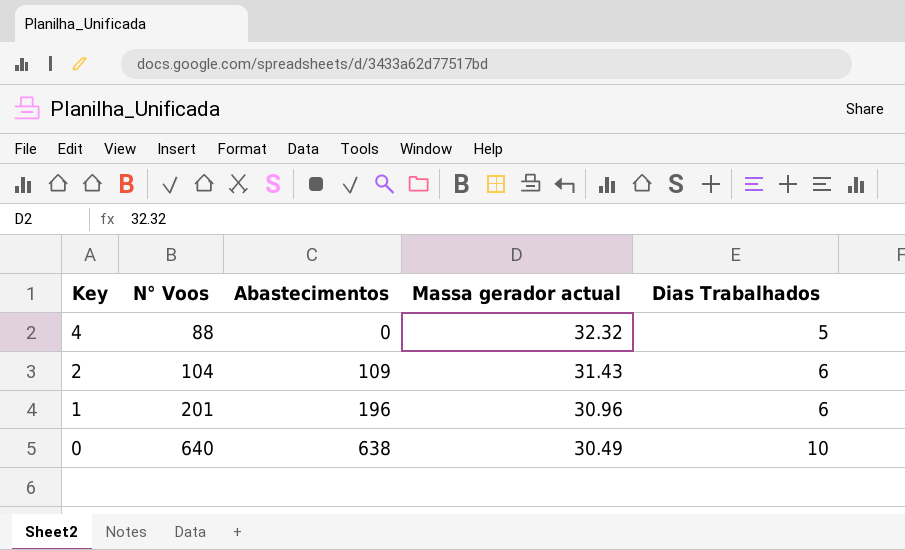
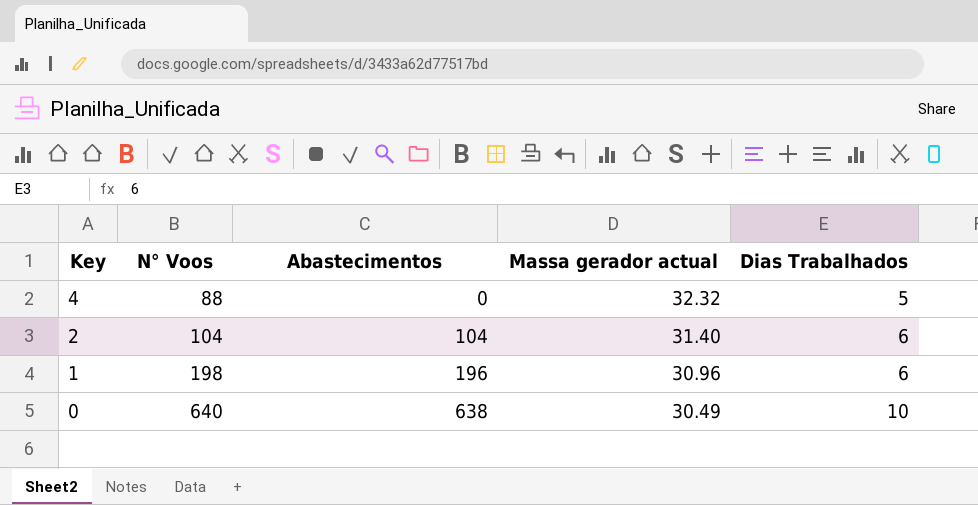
2 | Abastecimentos: 109 -> 104
2 | Massa gerador actual: 31.43 -> 31.40
1 | N° Voos: 201 -> 198

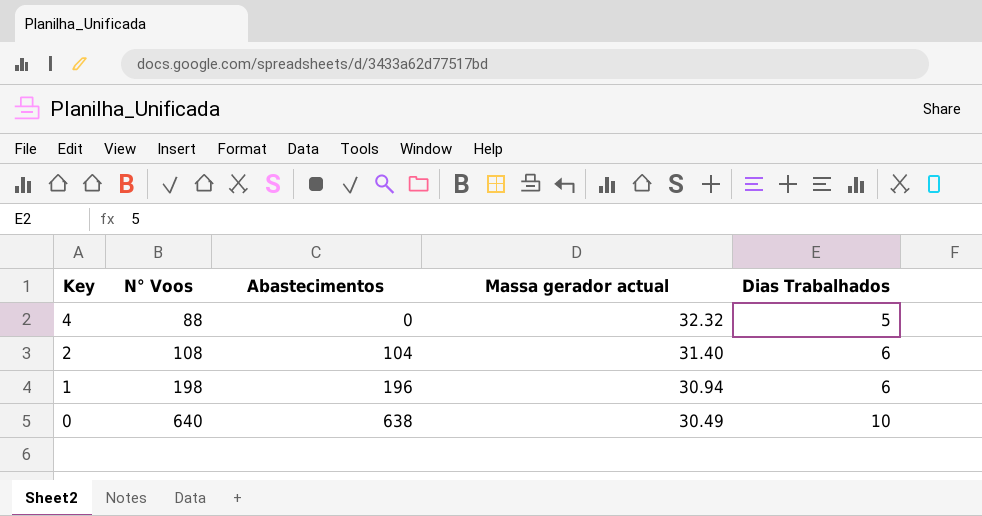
2 | N° Voos: 104 -> 108
1 | Massa gerador actual: 30.96 -> 30.94

